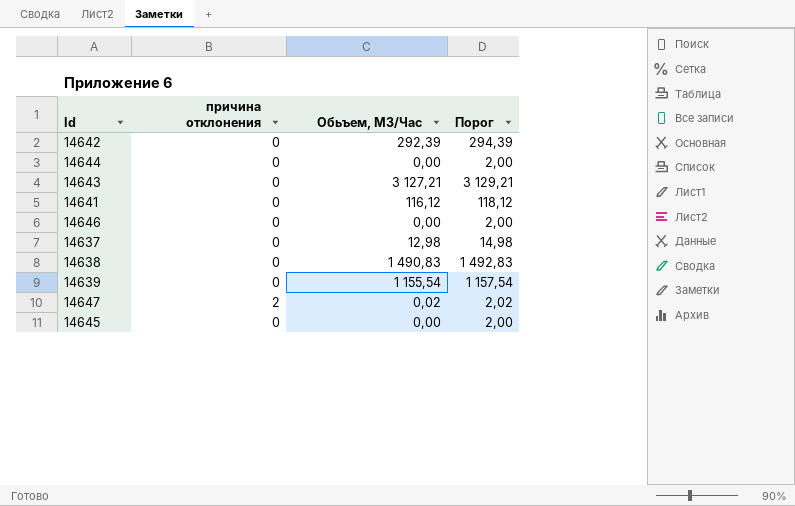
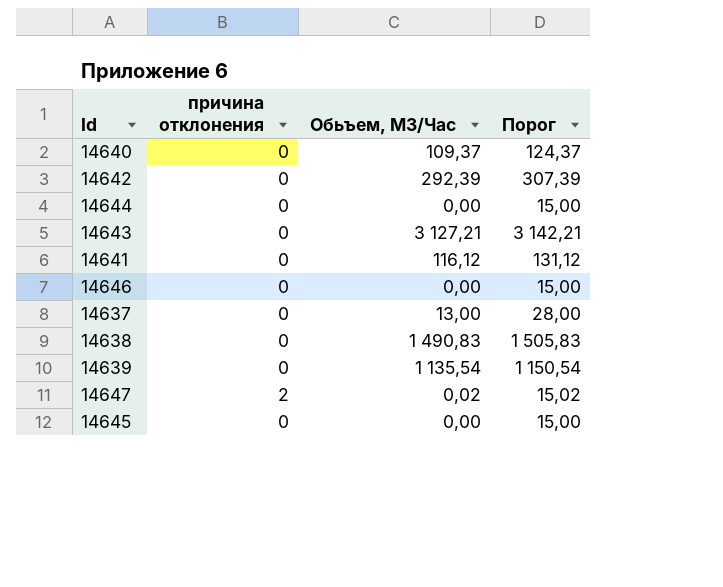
column Порог | formula: [Обьъем, М3/Час] + 2 -> [Обьъем, М3/Час] + 15
row 14640: none -> 0 | 109,37 | 124,37
14637 | Обьъем, М3/Час: 12,98 -> 13,00
14639 | Обьъем, М3/Час: 1 155,54 -> 1 135,54

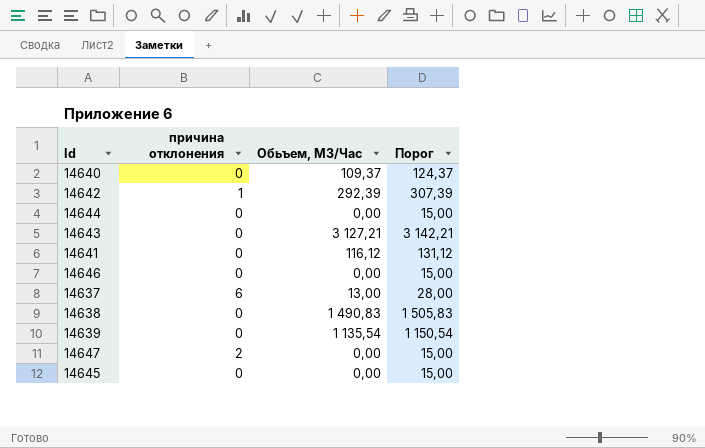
14642 | причина отклонения: 0 -> 1
14637 | причина отклонения: 0 -> 6
14647 | Обьъем, М3/Час: 0,02 -> 0,00
14647 | Порог: 15,02 -> 15,00

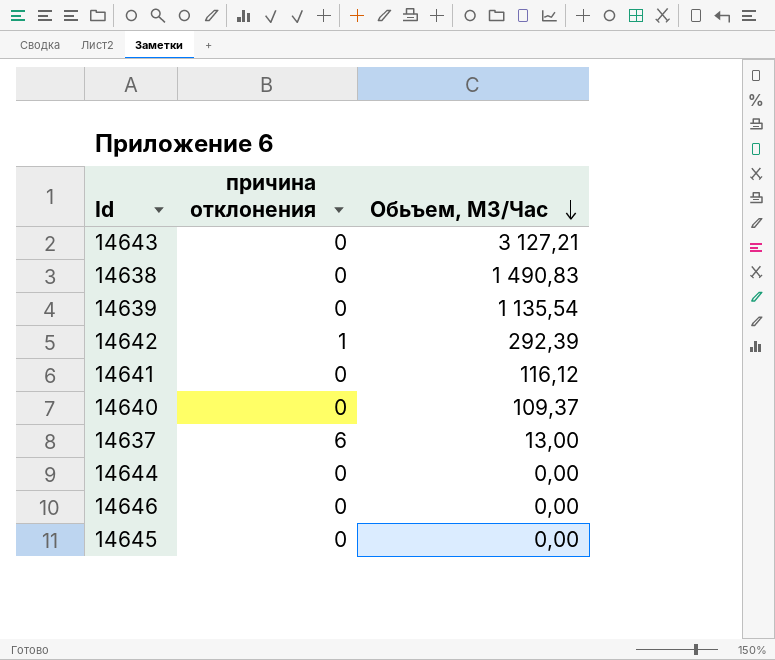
row order: none -> Обьъем, М3/Час descending
column Порог | formula: [Обьъем, М3/Час] + 15 -> none
row 14647: 2 | 0,00 | 15,00 -> none

